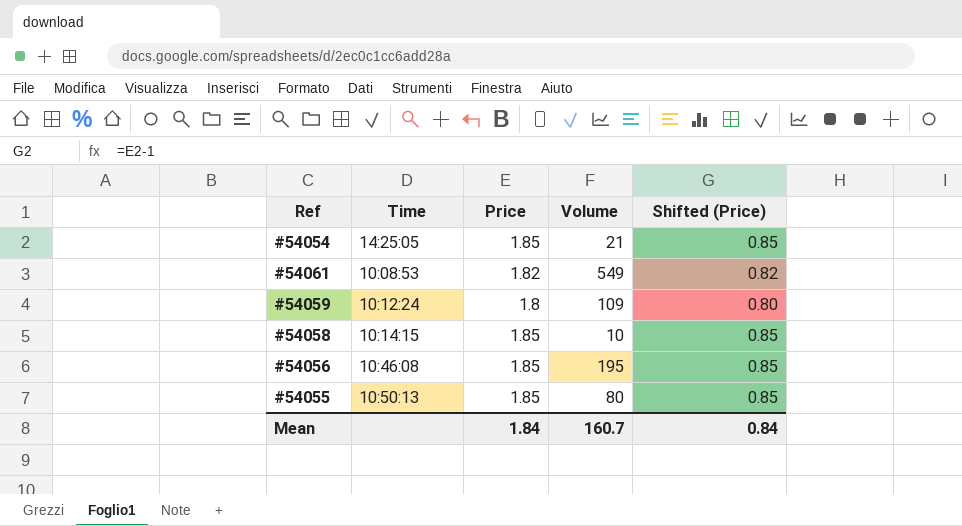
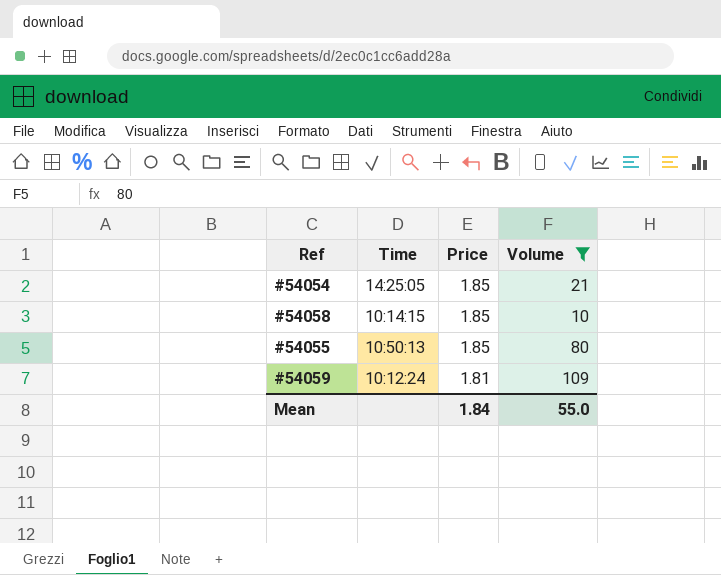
filter: none -> Volume <= 109
row order: none -> Price descending
column Shifted (Price) | formula: [Price] - 1 -> none
#54059 | Price: 1.8 -> 1.81
Mean | Volume: 160.7 -> 55.0

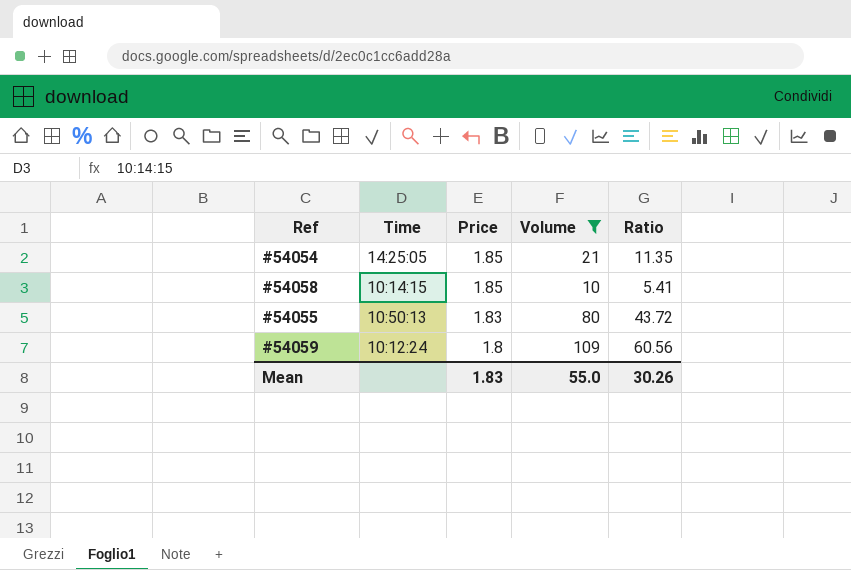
column Ratio | formula: none -> [Volume] / [Price]
#54055 | Price: 1.85 -> 1.83
#54059 | Price: 1.81 -> 1.8
Mean | Price: 1.84 -> 1.83

